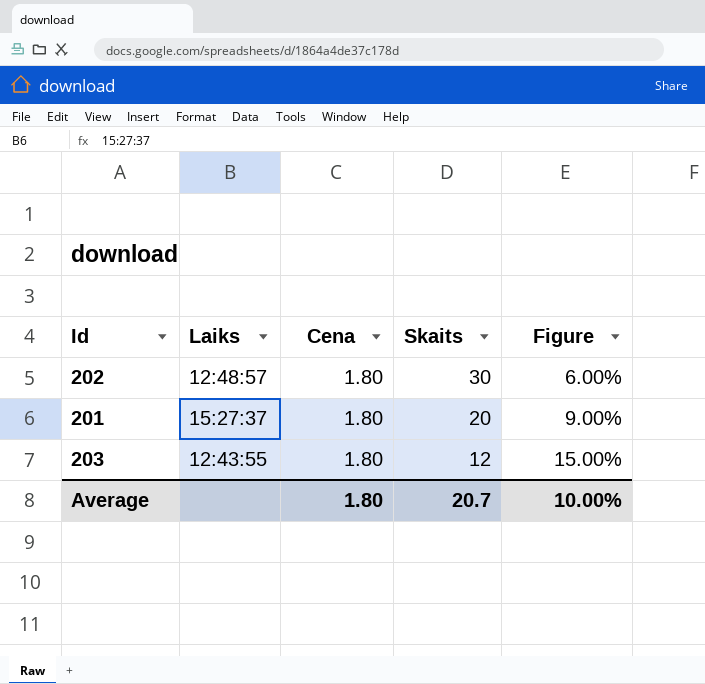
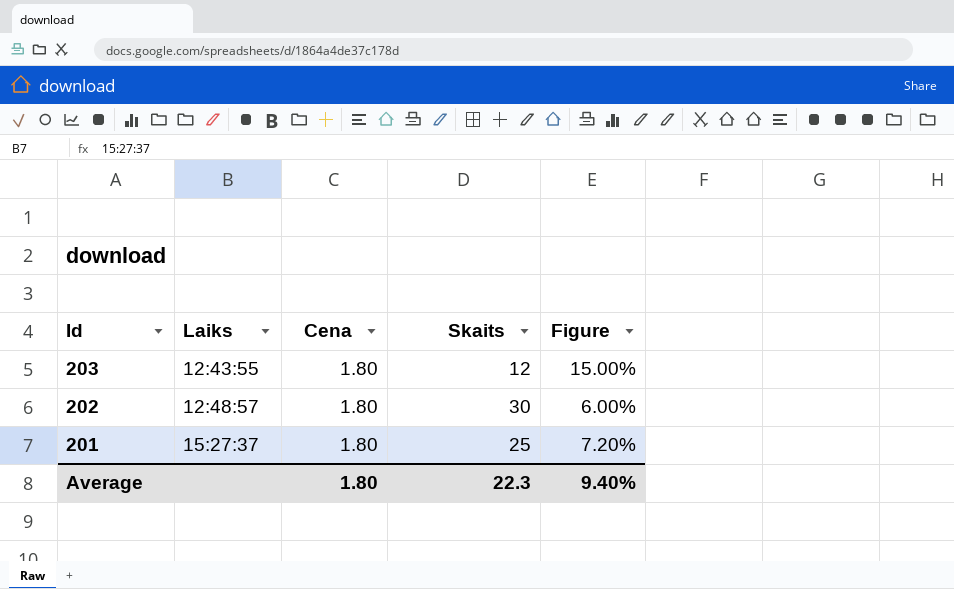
row order: Skaits descending -> Id descending
201 | Skaits: 20 -> 25
201 | Figure: 9.00% -> 7.20%
Average | Skaits: 20.7 -> 22.3
Average | Figure: 10.00% -> 9.40%

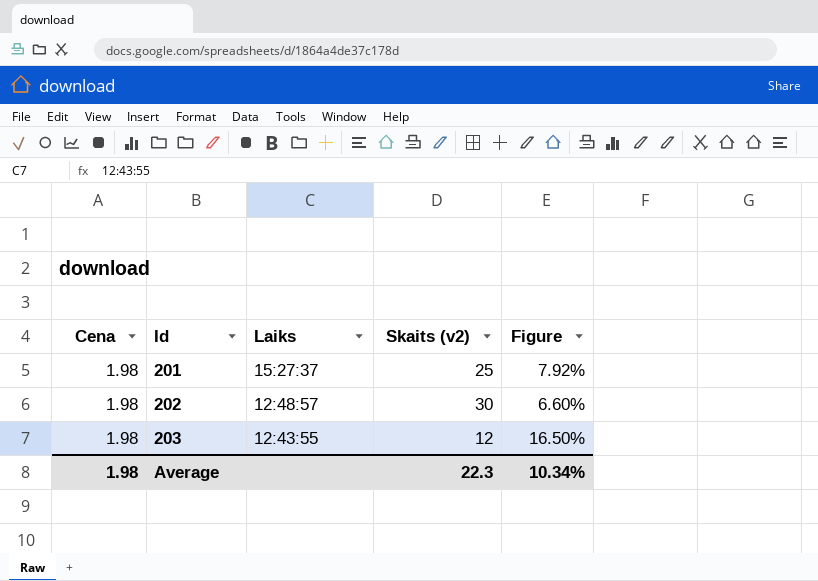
row order: Id descending -> Id ascending
column Cena | position: 3 -> 1
column name: Skaits -> Skaits (v2)
201 | Cena: 1.80 -> 1.98
201 | Figure: 7.20% -> 7.92%
202 | Cena: 1.80 -> 1.98
202 | Figure: 6.00% -> 6.60%
203 | Cena: 1.80 -> 1.98
203 | Figure: 15.00% -> 16.50%
Average | Cena: 1.80 -> 1.98
Average | Figure: 9.40% -> 10.34%

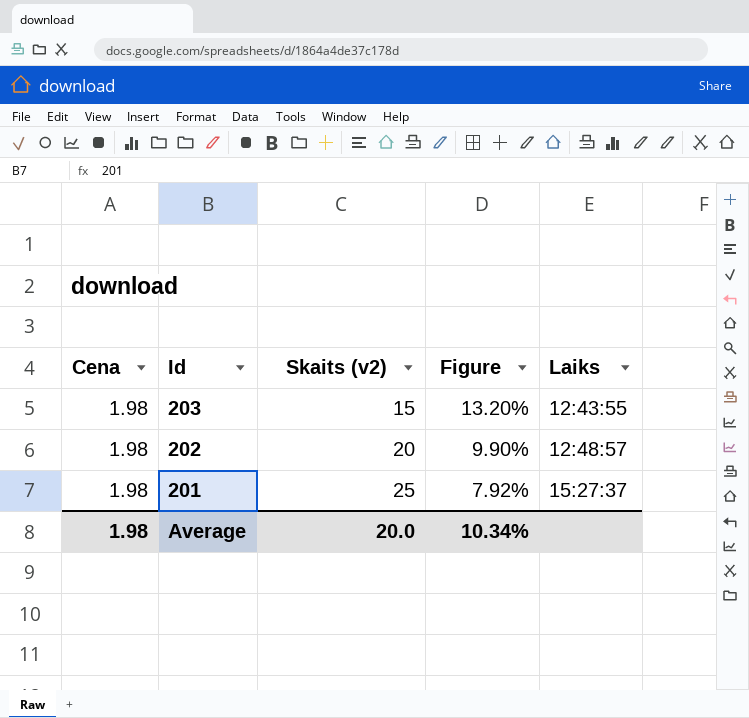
row order: Id ascending -> Id descending
column Laiks | position: 3 -> 5
203 | Skaits (v2): 12 -> 15
203 | Figure: 16.50% -> 13.20%
202 | Skaits (v2): 30 -> 20
202 | Figure: 6.60% -> 9.90%
Average | Skaits (v2): 22.3 -> 20.0

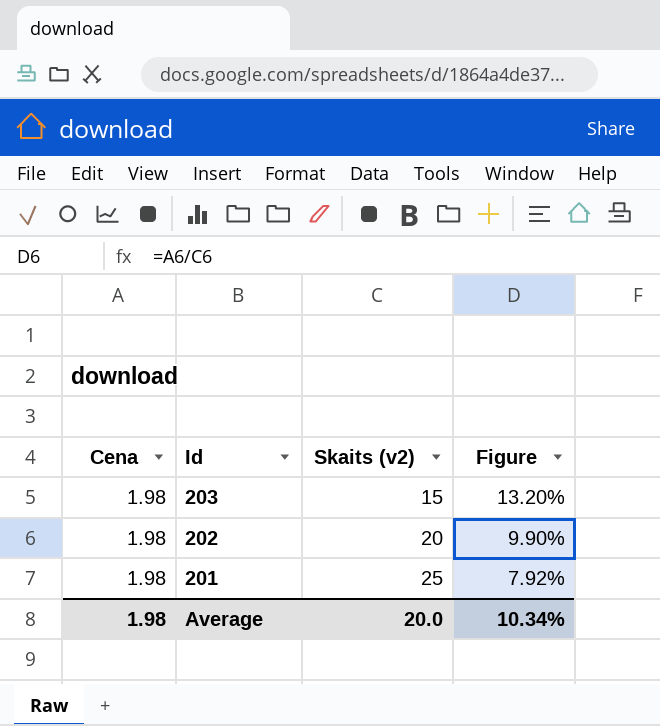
column Laiks | position: 5 -> none

